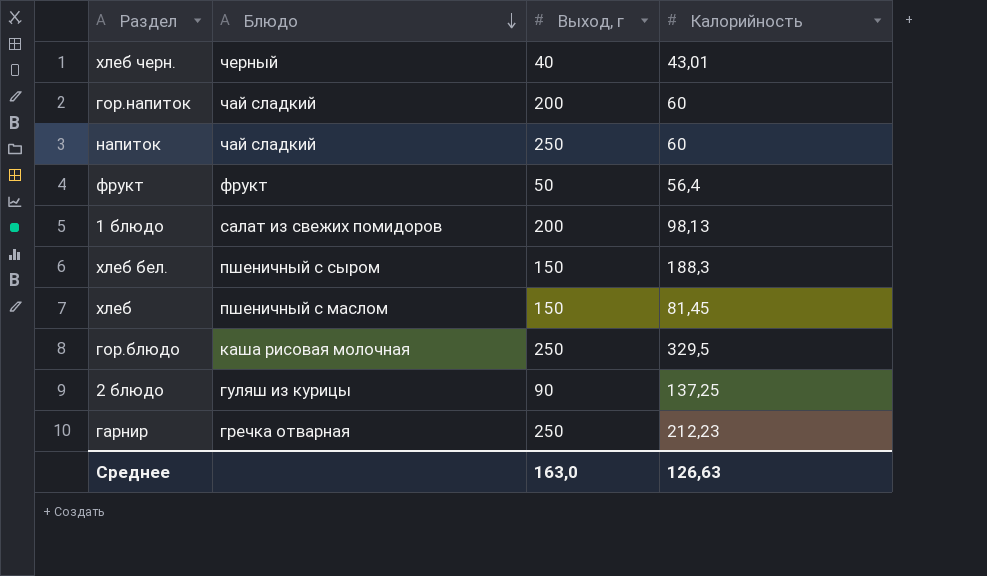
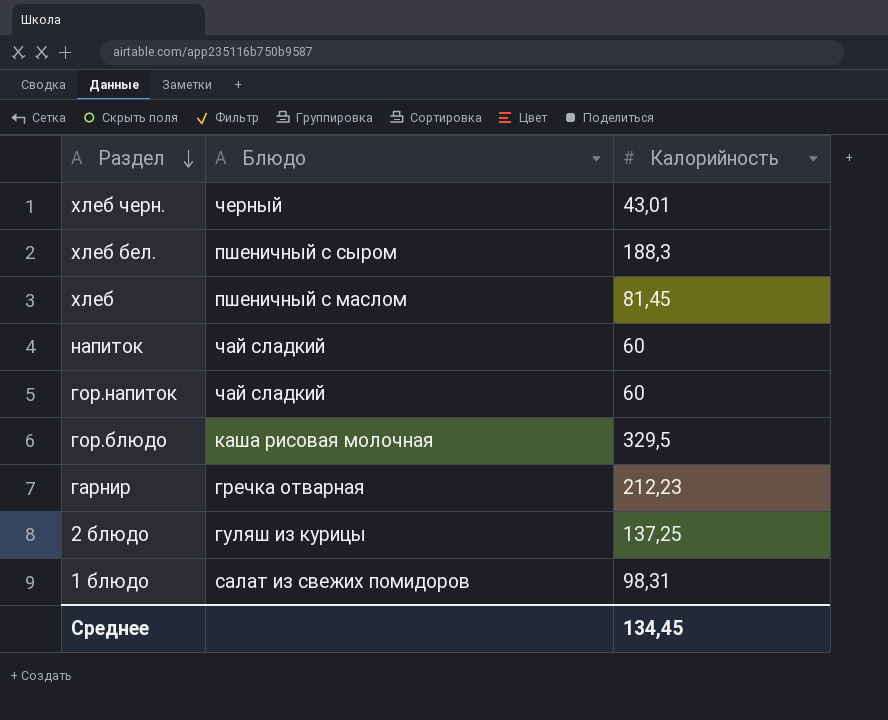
row order: Блюдо descending -> Раздел descending
column Выход, г | position: 3 -> none
row фрукт: фрукт | 50 | 56,4 -> none
1 блюдо | Калорийность: 98,13 -> 98,31
Среднее | Калорийность: 126,63 -> 134,45

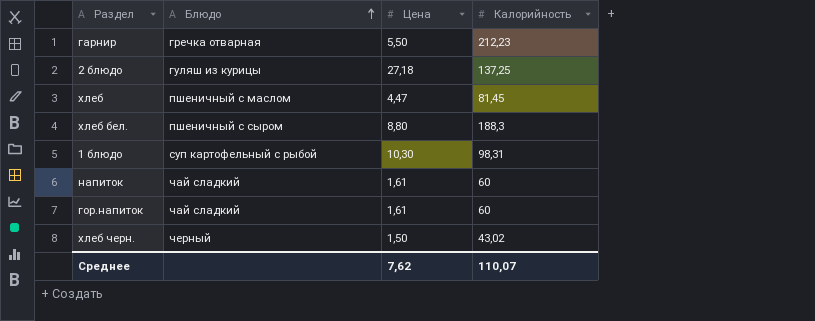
row order: Раздел descending -> Блюдо ascending
column Цена | position: none -> 3
row гор.блюдо: каша рисовая молочная | 329,5 -> none
1 блюдо | Блюдо: салат из свежих помидоров -> суп картофельный с рыбой
хлеб черн. | Калорийность: 43,01 -> 43,02
Среднее | Калорийность: 134,45 -> 110,07

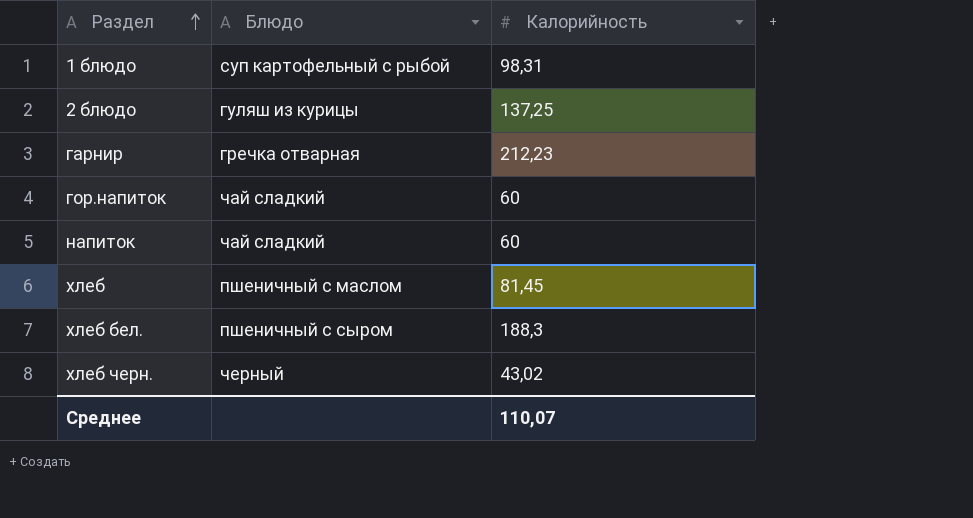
row order: Блюдо ascending -> Раздел ascending
column Цена | position: 3 -> none

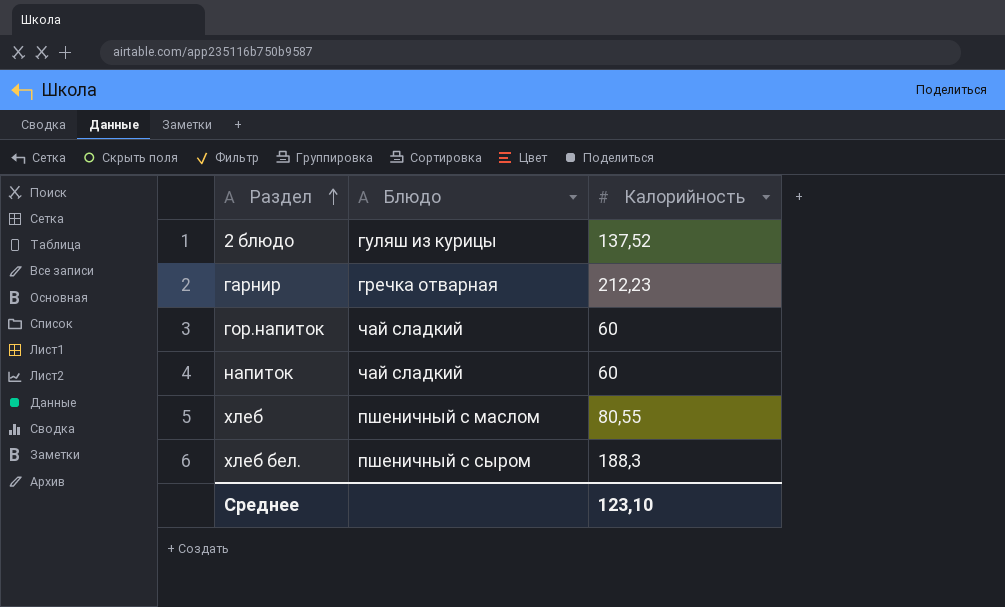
row 1 блюдо: суп картофельный с рыбой | 98,31 -> none
row хлеб черн.: черный | 43,02 -> none
2 блюдо | Калорийность: 137,25 -> 137,52
хлеб | Калорийность: 81,45 -> 80,55
Среднее | Калорийность: 110,07 -> 123,10

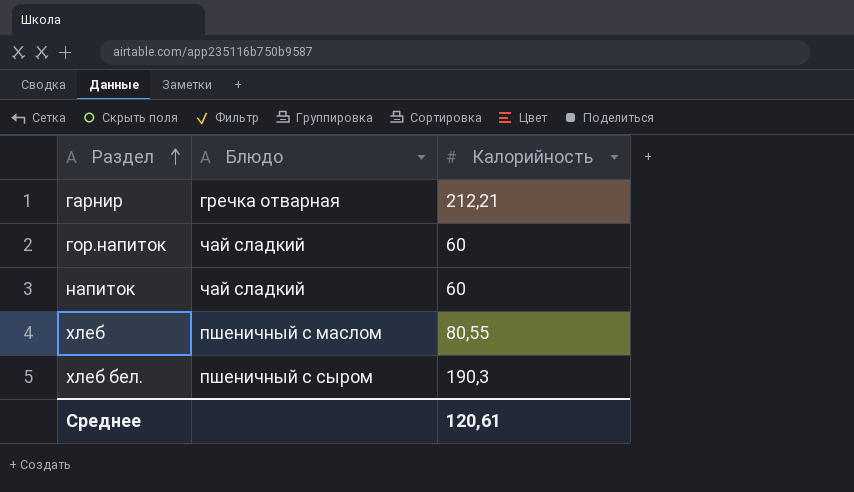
row 2 блюдо: гуляш из курицы | 137,52 -> none
гарнир | Калорийность: 212,23 -> 212,21
хлеб бел. | Калорийность: 188,3 -> 190,3
Среднее | Калорийность: 123,10 -> 120,61

